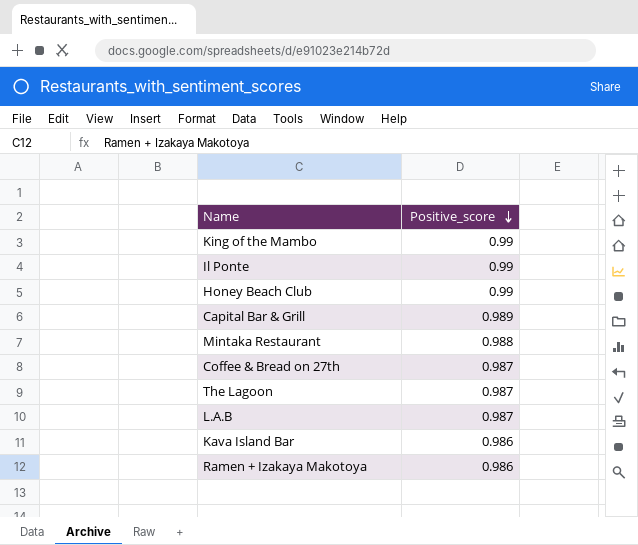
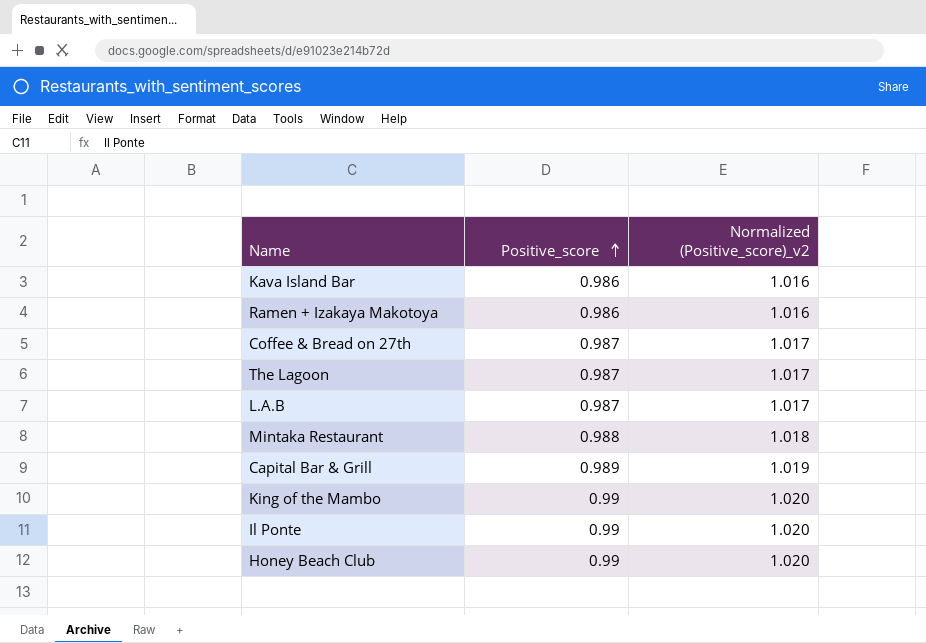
row order: Positive_score descending -> Positive_score ascending
column Normalized (Positive_score)_v2 | formula: none -> [Positive_score] * 1.03

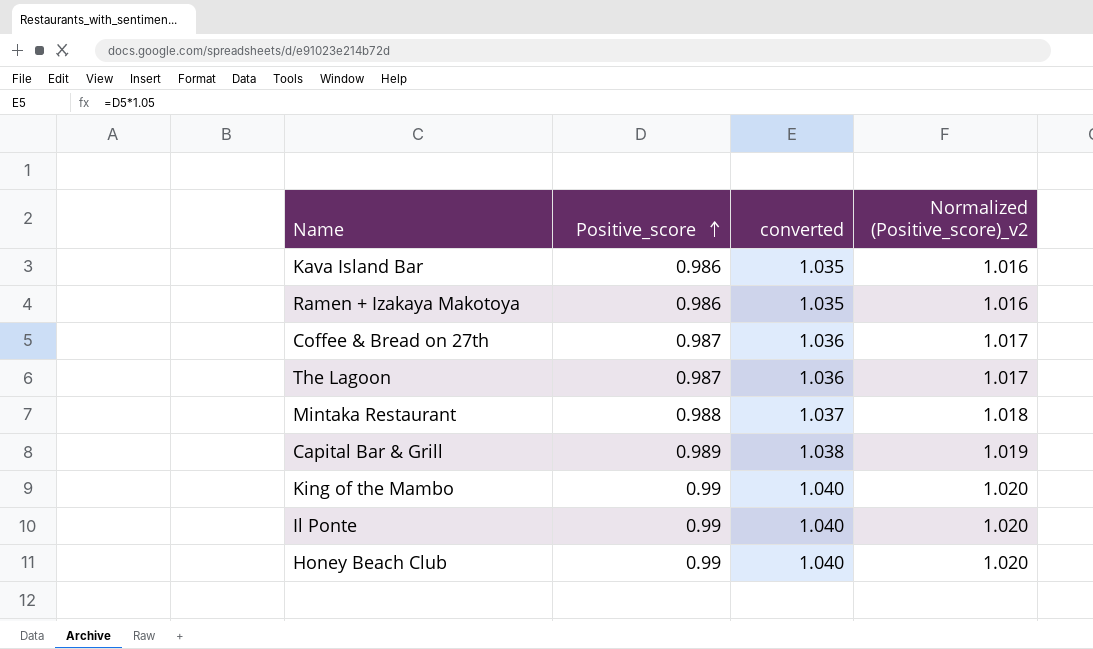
column converted | formula: none -> [Positive_score] * 1.05
row L.A.B: 0.987 | 1.017 -> none

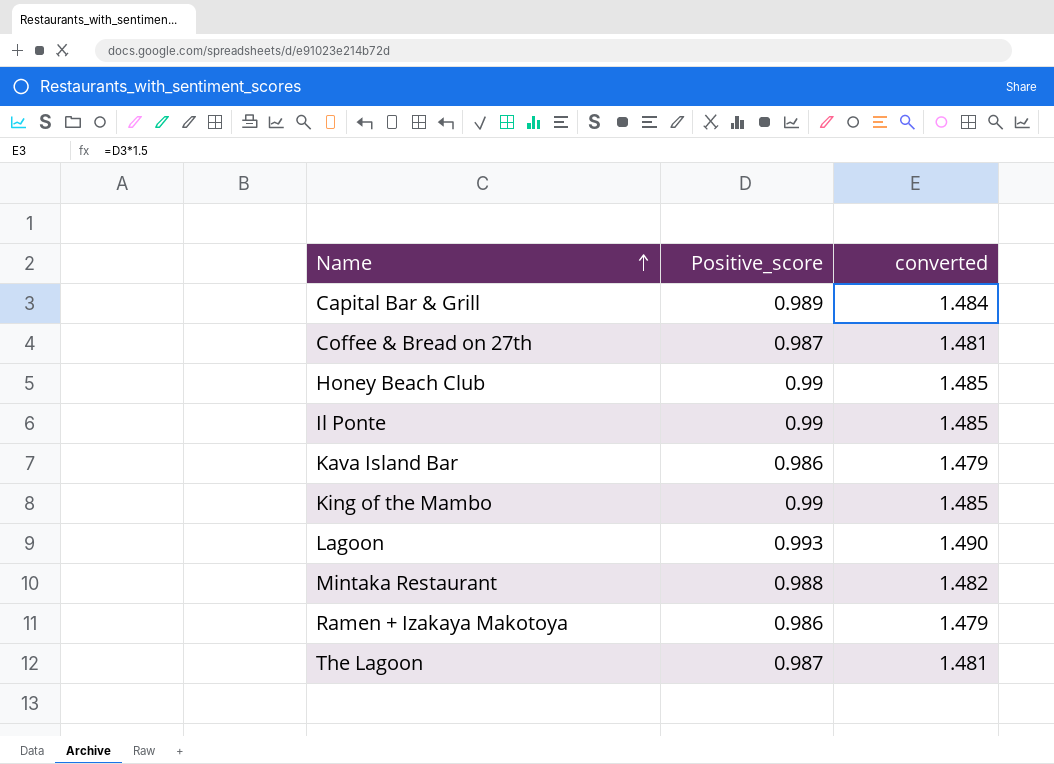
row order: Positive_score ascending -> Name ascending
column Normalized (Positive_score)_v2 | formula: [Positive_score] * 1.03 -> none
column converted | formula: [Positive_score] * 1.05 -> [Positive_score] * 1.5
row Lagoon: none -> 0.993 | 1.490

